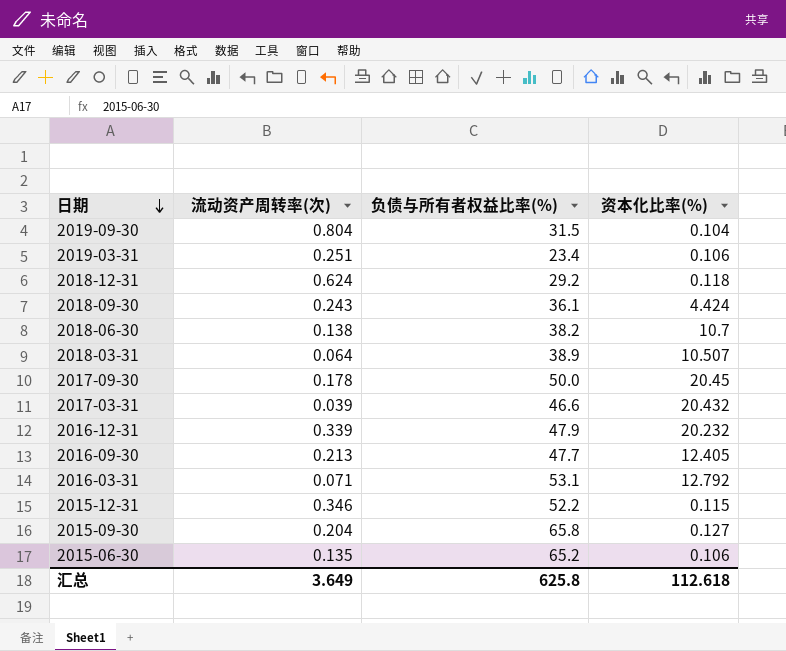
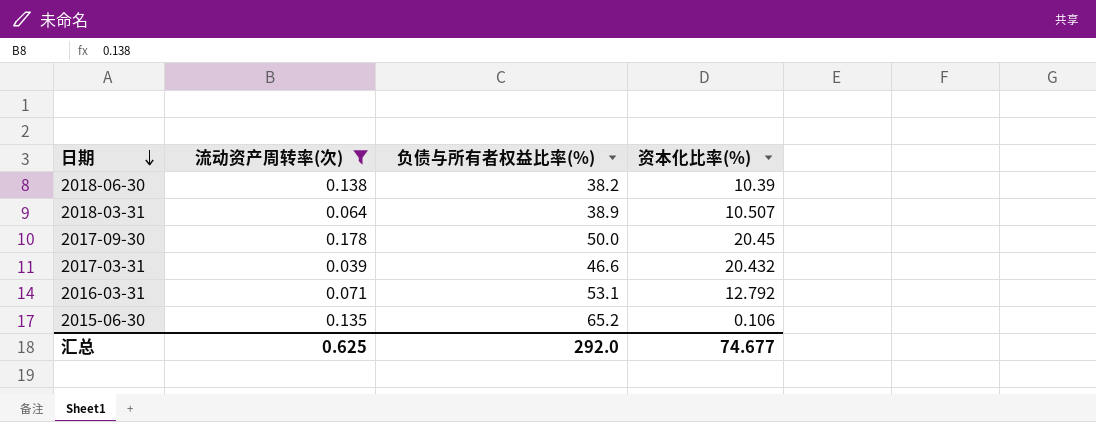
filter: none -> 流动资产周转率(次) <= 0.178
2018-06-30 | 资本化比率(%): 10.7 -> 10.39
汇总 | 流动资产周转率(次): 3.649 -> 0.625
汇总 | 负债与所有者权益比率(%): 625.8 -> 292.0
汇总 | 资本化比率(%): 112.618 -> 74.677

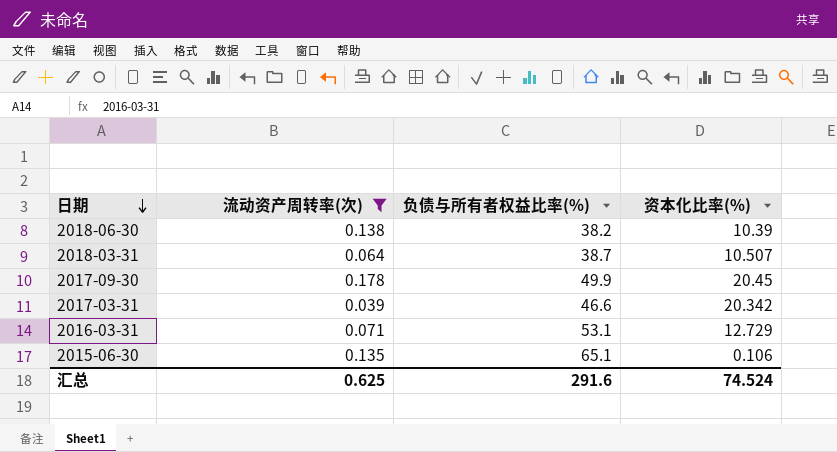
2018-03-31 | 负债与所有者权益比率(%): 38.9 -> 38.7
2017-09-30 | 负债与所有者权益比率(%): 50.0 -> 49.9
2017-03-31 | 资本化比率(%): 20.432 -> 20.342
2016-03-31 | 资本化比率(%): 12.792 -> 12.729
2015-06-30 | 负债与所有者权益比率(%): 65.2 -> 65.1
汇总 | 负债与所有者权益比率(%): 292.0 -> 291.6
汇总 | 资本化比率(%): 74.677 -> 74.524

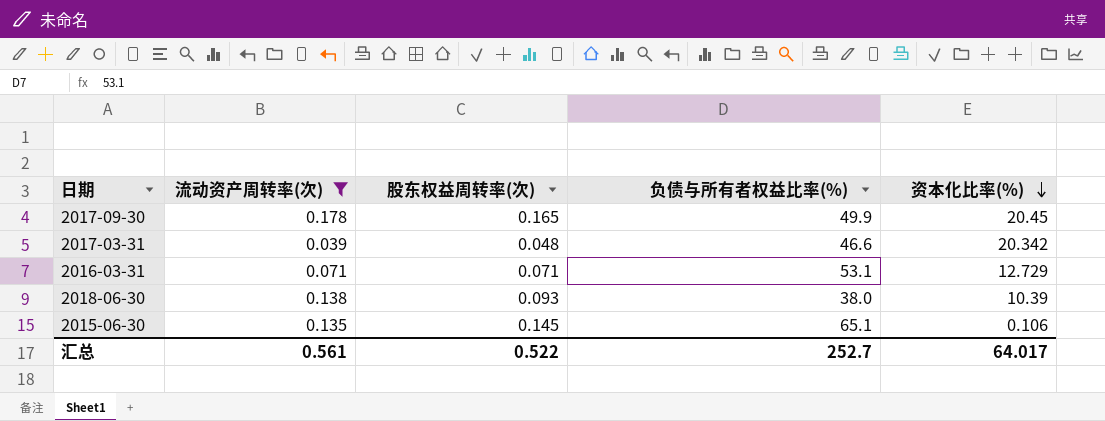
row order: 日期 descending -> 资本化比率(%) descending
column 股东权益周转率(次) | position: none -> 3
row 2018-03-31: 0.064 | 38.7 | 10.507 -> none
2018-06-30 | 负债与所有者权益比率(%): 38.2 -> 38.0
汇总 | 流动资产周转率(次): 0.625 -> 0.561
汇总 | 负债与所有者权益比率(%): 291.6 -> 252.7
汇总 | 资本化比率(%): 74.524 -> 64.017

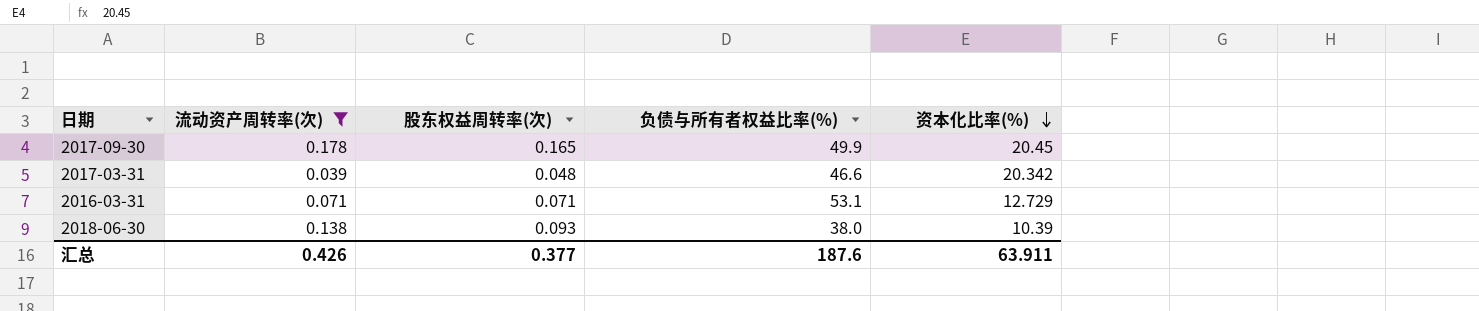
row 2015-06-30: 0.135 | 0.145 | 65.1 | 0.106 -> none
汇总 | 流动资产周转率(次): 0.561 -> 0.426
汇总 | 股东权益周转率(次): 0.522 -> 0.377
汇总 | 负债与所有者权益比率(%): 252.7 -> 187.6
汇总 | 资本化比率(%): 64.017 -> 63.911

